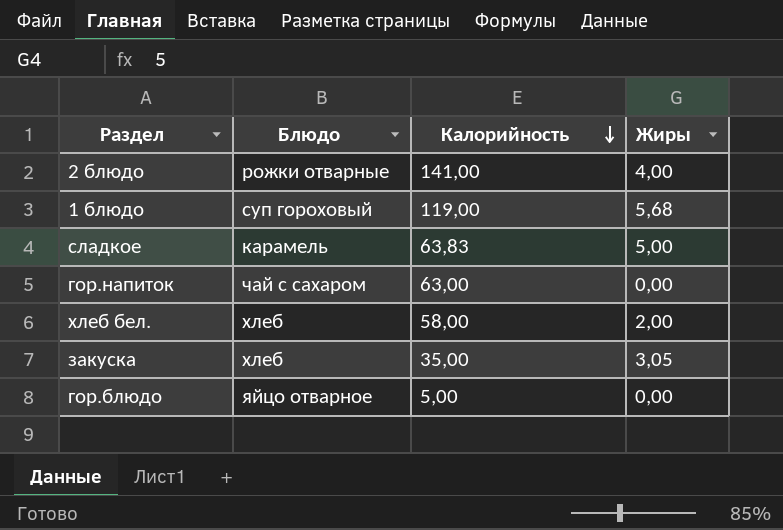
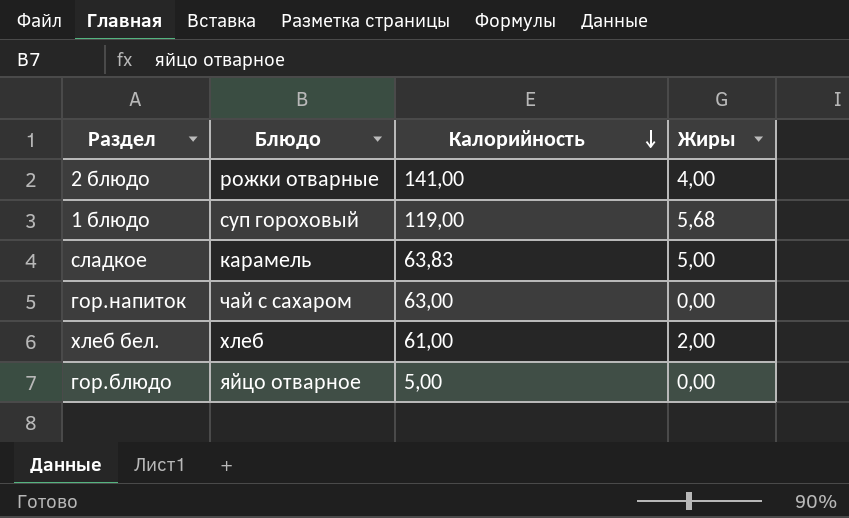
row закуска: хлеб | 35,00 | 3,05 -> none
хлеб бел. | Калорийность: 58,00 -> 61,00

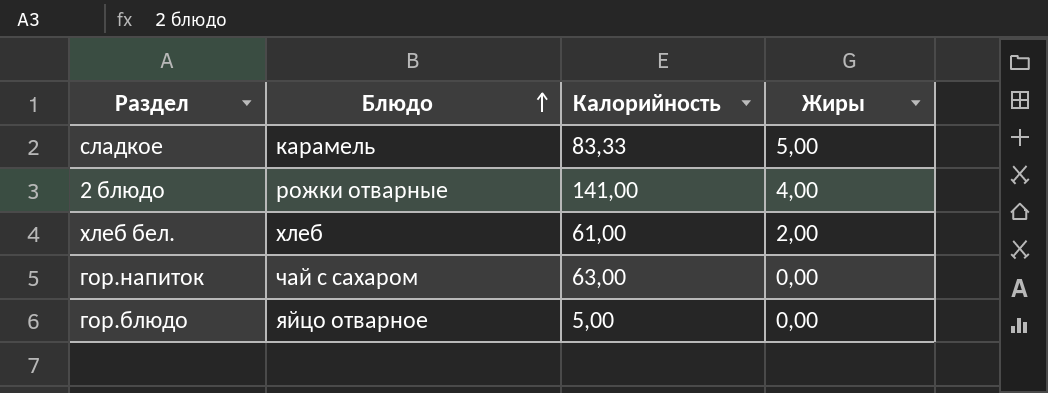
row order: Калорийность descending -> Блюдо ascending
row 1 блюдо: суп гороховый | 119,00 | 5,68 -> none
сладкое | Калорийность: 63,83 -> 83,33

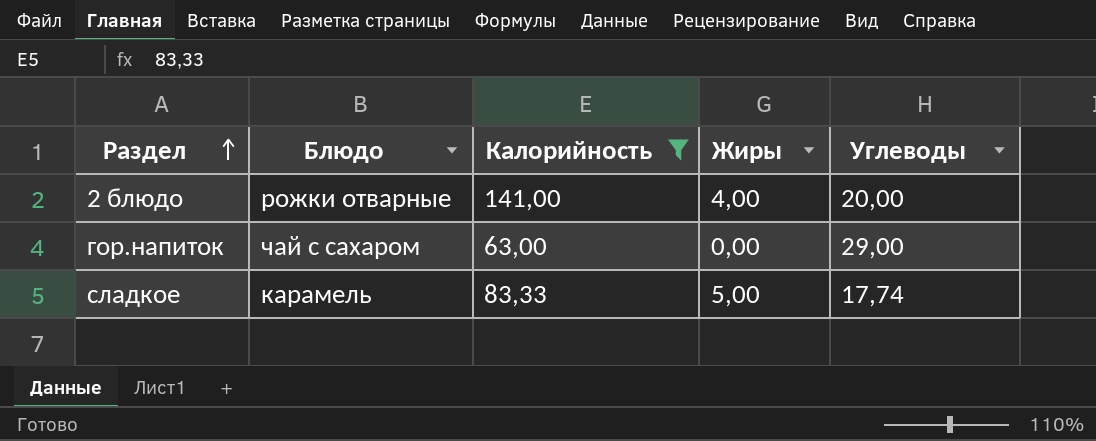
filter: none -> Калорийность >= 63,00
row order: Блюдо ascending -> Раздел ascending
column Углеводы | position: none -> 5

